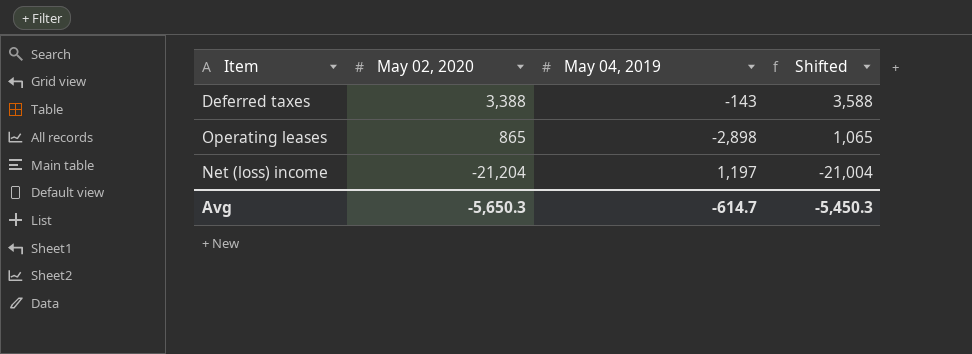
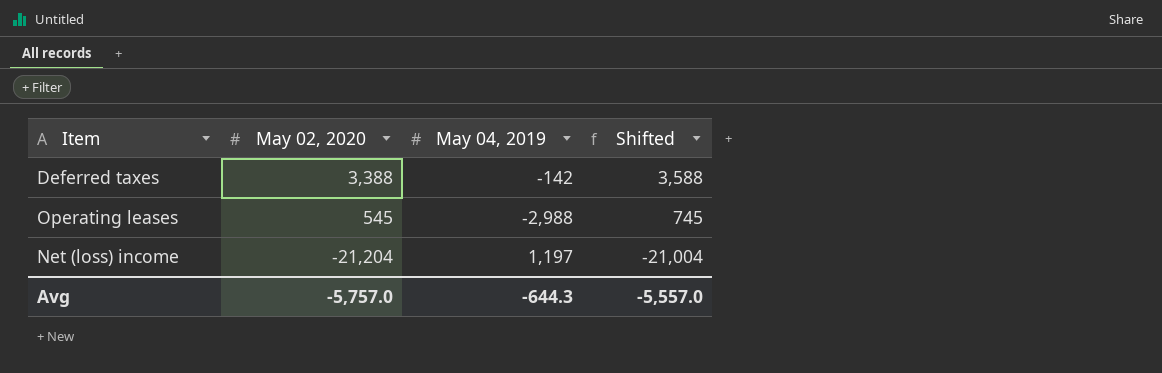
Deferred taxes | May 04, 2019: -143 -> -142
Operating leases | May 02, 2020: 865 -> 545
Operating leases | May 04, 2019: -2,898 -> -2,988
Operating leases | Shifted: 1,065 -> 745
Avg | May 02, 2020: -5,650.3 -> -5,757.0
Avg | May 04, 2019: -614.7 -> -644.3
Avg | Shifted: -5,450.3 -> -5,557.0

